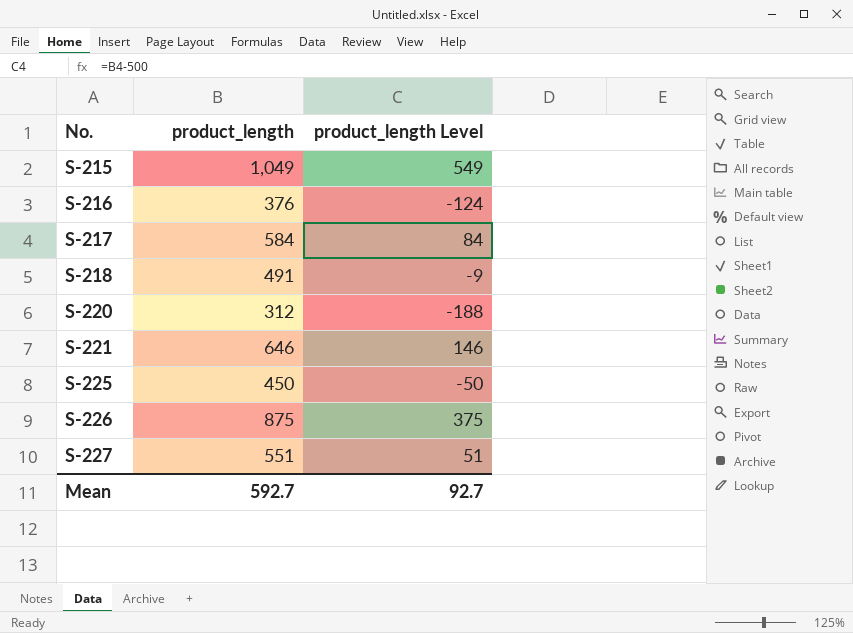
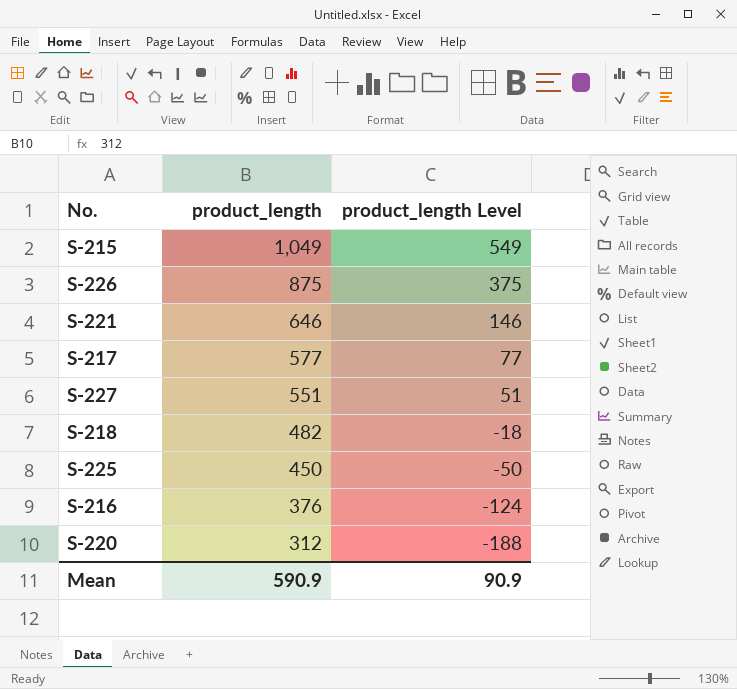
row order: No. ascending -> product_length descending
S-217 | product_length: 584 -> 577
S-217 | product_length Level: 84 -> 77
S-218 | product_length: 491 -> 482
S-218 | product_length Level: -9 -> -18
Mean | product_length: 592.7 -> 590.9
Mean | product_length Level: 92.7 -> 90.9

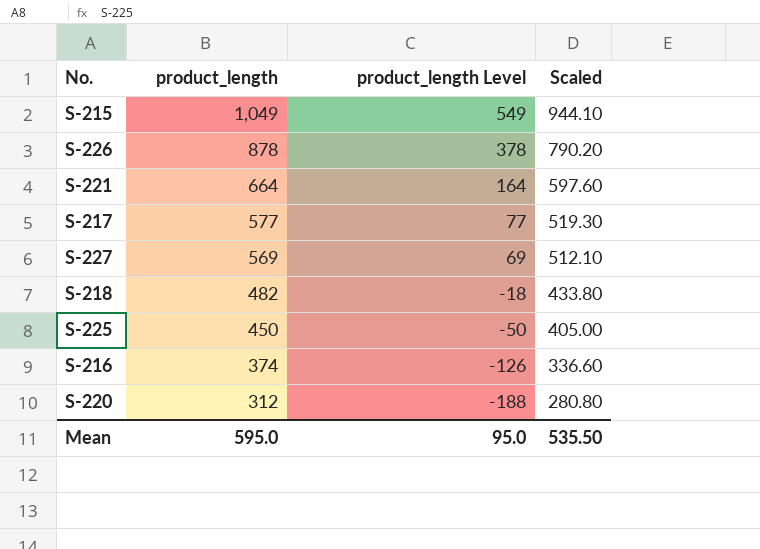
column Scaled | formula: none -> [product_length] * 0.9
S-226 | product_length: 875 -> 878
S-226 | product_length Level: 375 -> 378
S-221 | product_length: 646 -> 664
S-221 | product_length Level: 146 -> 164
S-227 | product_length: 551 -> 569
S-227 | product_length Level: 51 -> 69
S-216 | product_length: 376 -> 374
S-216 | product_length Level: -124 -> -126
Mean | product_length: 590.9 -> 595.0
Mean | product_length Level: 90.9 -> 95.0

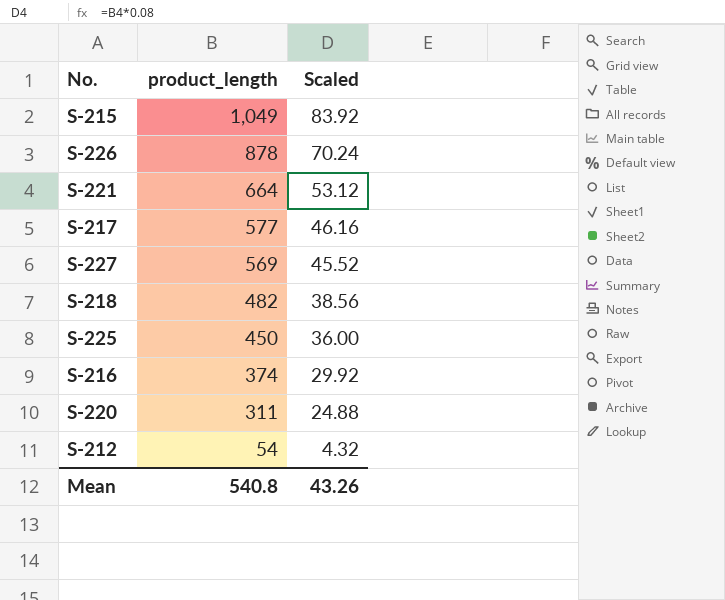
column product_length Level | formula: [product_length] - 500 -> none
column Scaled | formula: [product_length] * 0.9 -> [product_length] * 0.08
S-220 | product_length: 312 -> 311
row S-212: none -> 54 | 4.32
Mean | product_length: 595.0 -> 540.8
Mean | Scaled: 535.50 -> 43.26

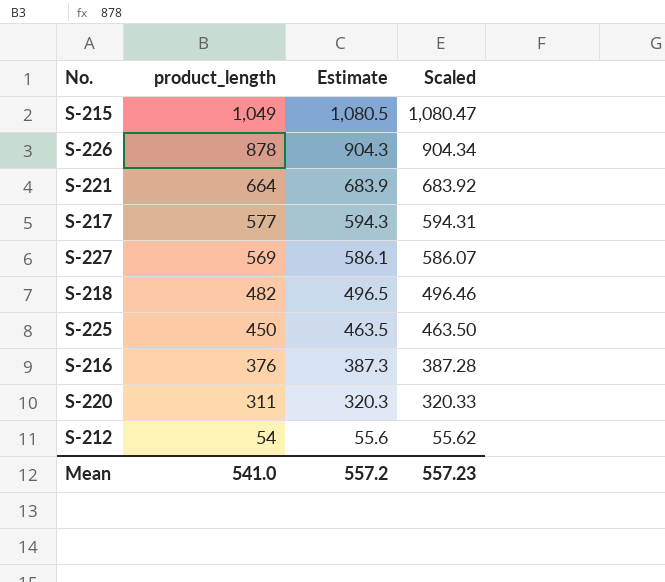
column Estimate | formula: none -> [product_length] * 1.03
column Scaled | formula: [product_length] * 0.08 -> [product_length] * 1.03
S-216 | product_length: 374 -> 376
Mean | product_length: 540.8 -> 541.0
Mean | Scaled: 43.26 -> 557.23

